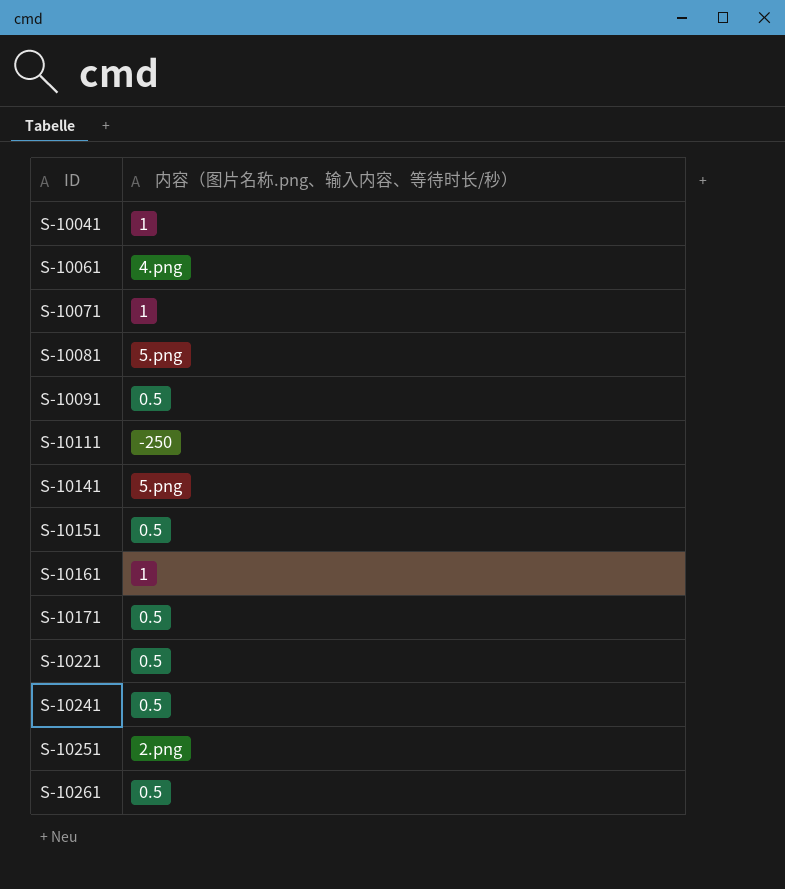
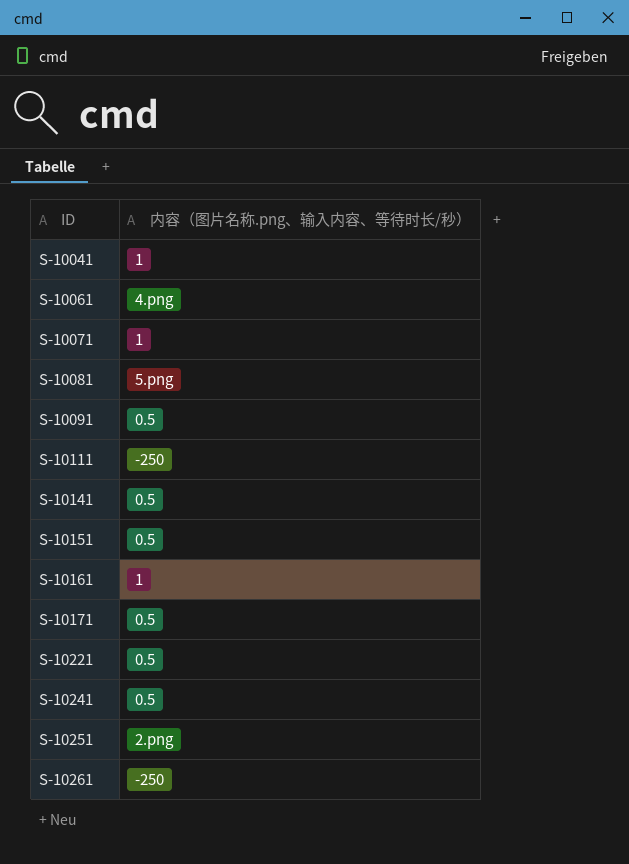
S-10141 | 内容（图片名称.png、输入内容、等待时长/秒）: 5.png -> 0.5
S-10261 | 内容（图片名称.png、输入内容、等待时长/秒）: 0.5 -> -250

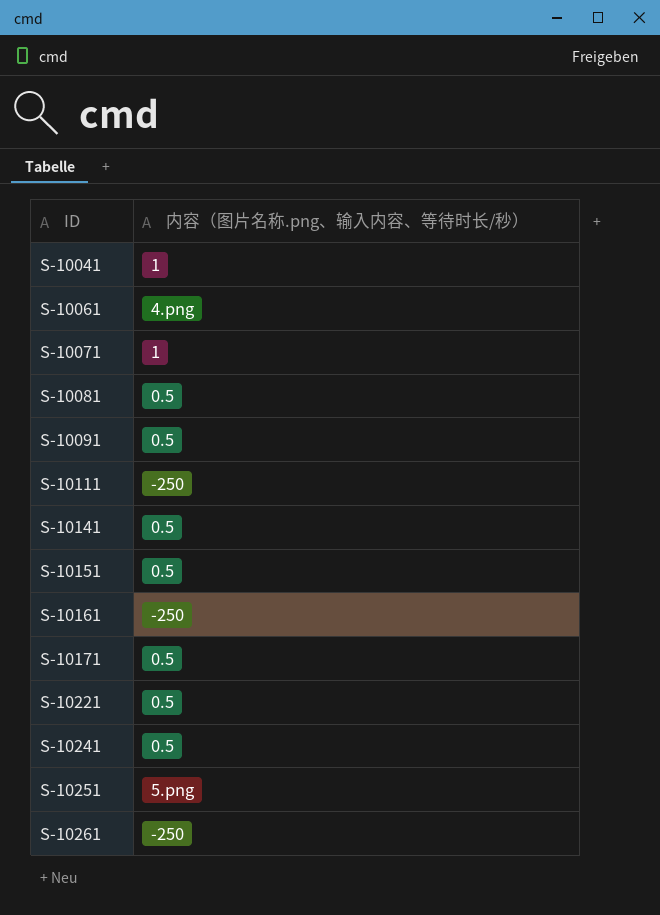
S-10081 | 内容（图片名称.png、输入内容、等待时长/秒）: 5.png -> 0.5
S-10161 | 内容（图片名称.png、输入内容、等待时长/秒）: 1 -> -250
S-10251 | 内容（图片名称.png、输入内容、等待时长/秒）: 2.png -> 5.png

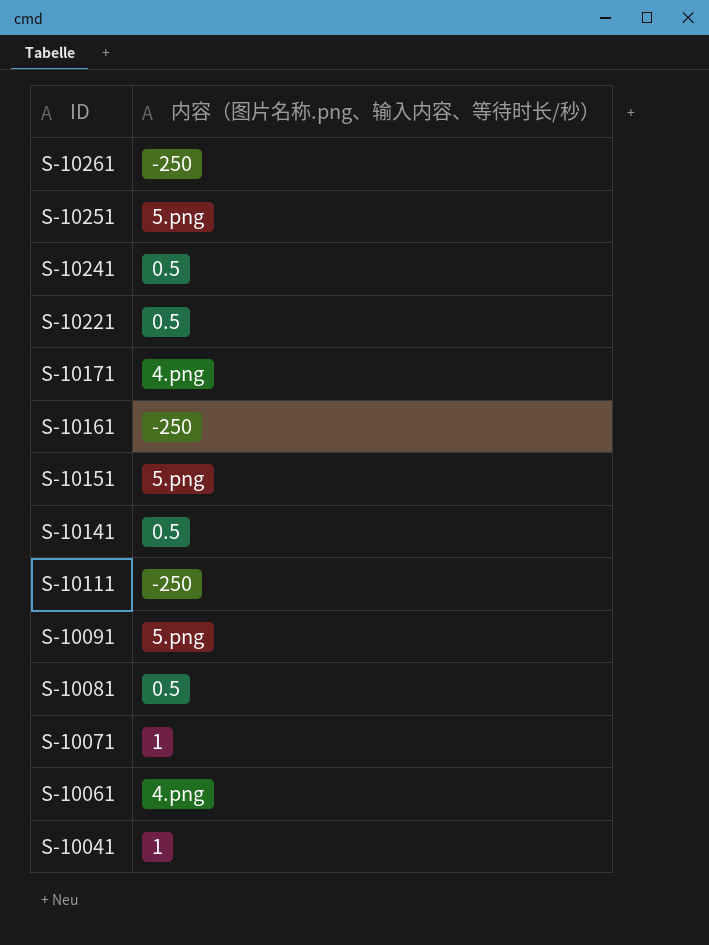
row order: ID ascending -> ID descending
S-10171 | 内容（图片名称.png、输入内容、等待时长/秒）: 0.5 -> 4.png
S-10151 | 内容（图片名称.png、输入内容、等待时长/秒）: 0.5 -> 5.png
S-10091 | 内容（图片名称.png、输入内容、等待时长/秒）: 0.5 -> 5.png

